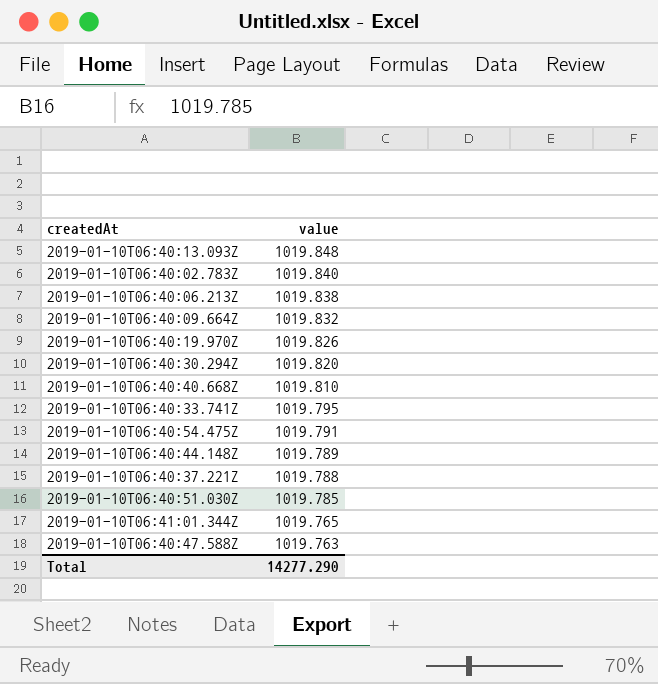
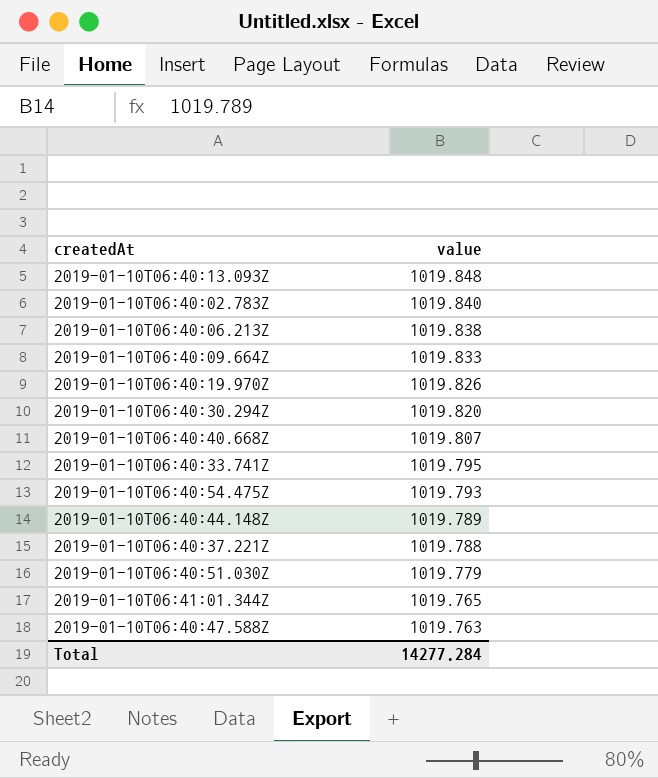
2019-01-10T06:40:09.664Z | value: 1019.832 -> 1019.833
2019-01-10T06:40:40.668Z | value: 1019.810 -> 1019.807
2019-01-10T06:40:54.475Z | value: 1019.791 -> 1019.793
2019-01-10T06:40:51.030Z | value: 1019.785 -> 1019.779
Total | value: 14277.290 -> 14277.284

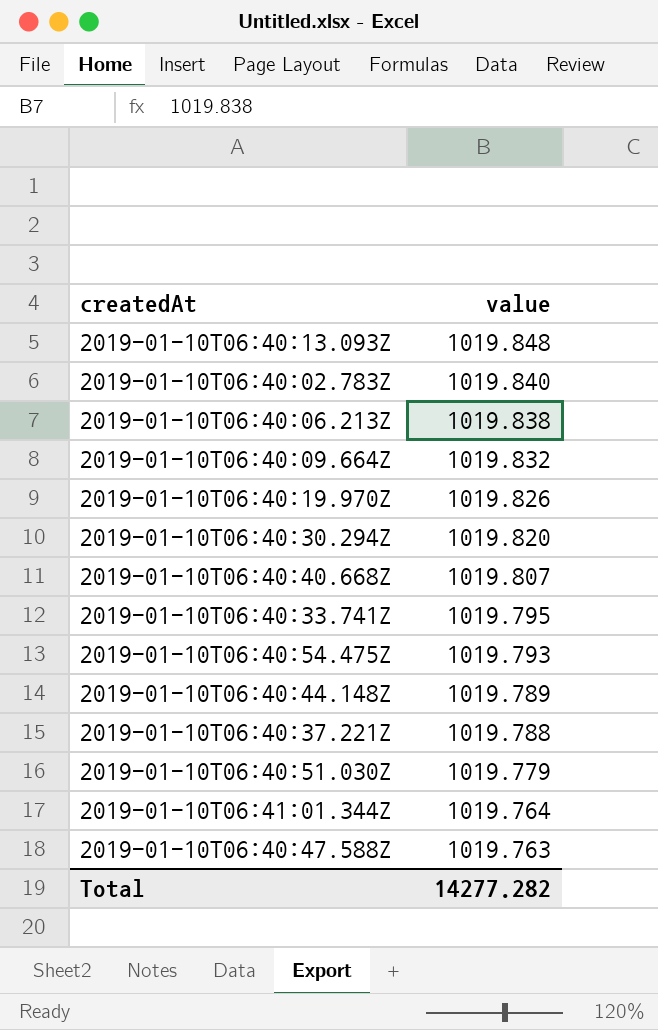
2019-01-10T06:40:09.664Z | value: 1019.833 -> 1019.832
2019-01-10T06:41:01.344Z | value: 1019.765 -> 1019.764
Total | value: 14277.284 -> 14277.282

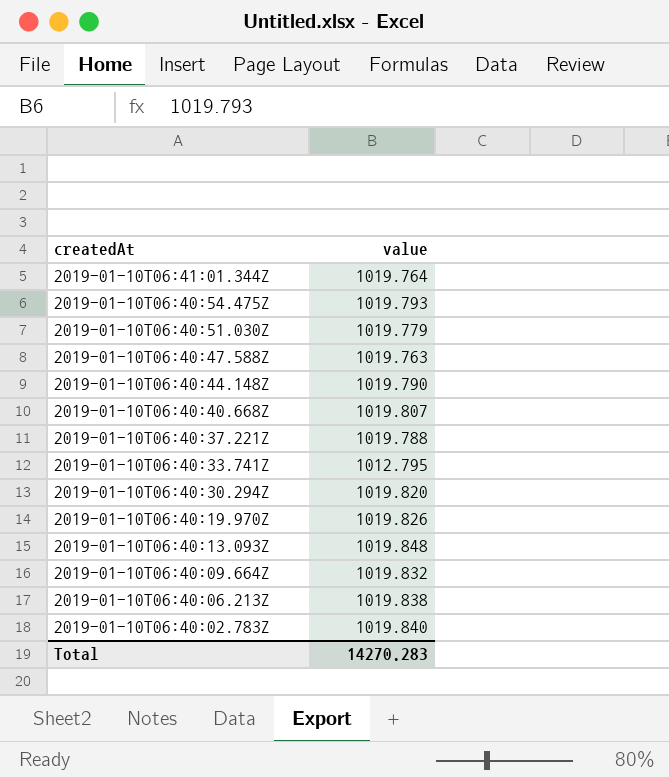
row order: value descending -> createdAt descending
2019-01-10T06:40:44.148Z | value: 1019.789 -> 1019.790
2019-01-10T06:40:33.741Z | value: 1019.795 -> 1012.795
Total | value: 14277.282 -> 14270.283

